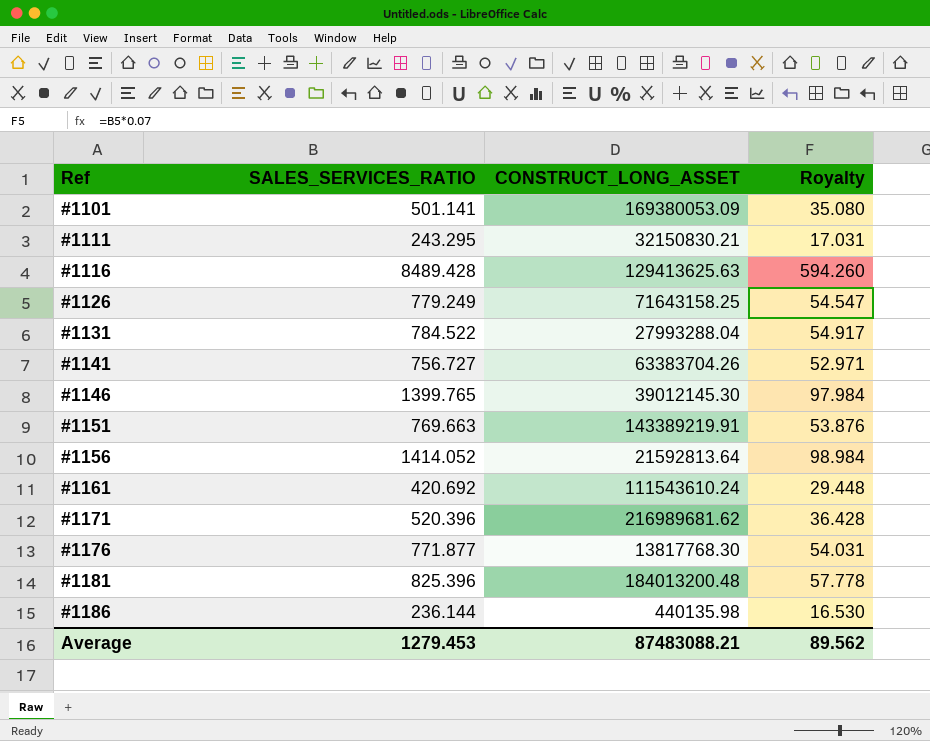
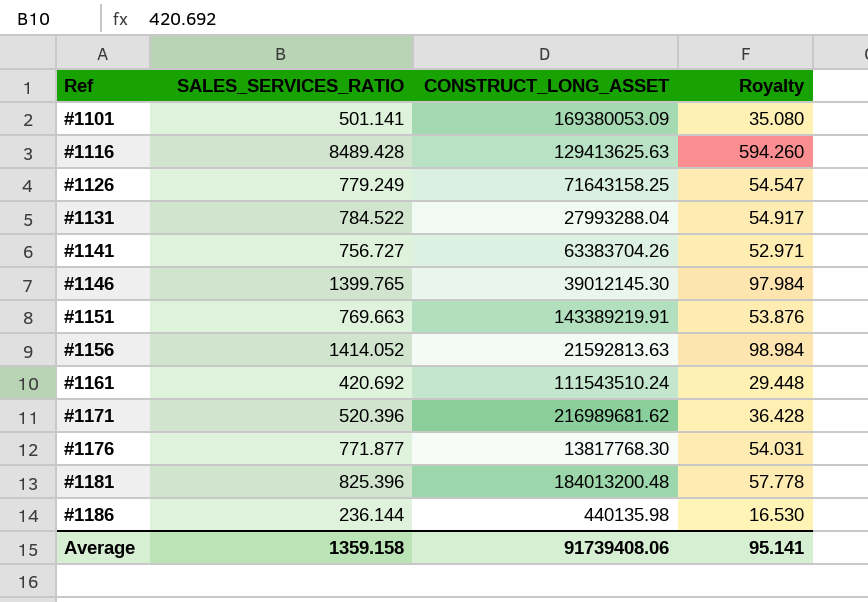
row #1111: 243.295 | 32150830.21 | 17.031 -> none
#1156 | CONSTRUCT_LONG_ASSET: 21592813.64 -> 21592813.63
#1161 | CONSTRUCT_LONG_ASSET: 111543610.24 -> 111543510.24
Average | SALES_SERVICES_RATIO: 1279.453 -> 1359.158
Average | CONSTRUCT_LONG_ASSET: 87483088.21 -> 91739408.06
Average | Royalty: 89.562 -> 95.141

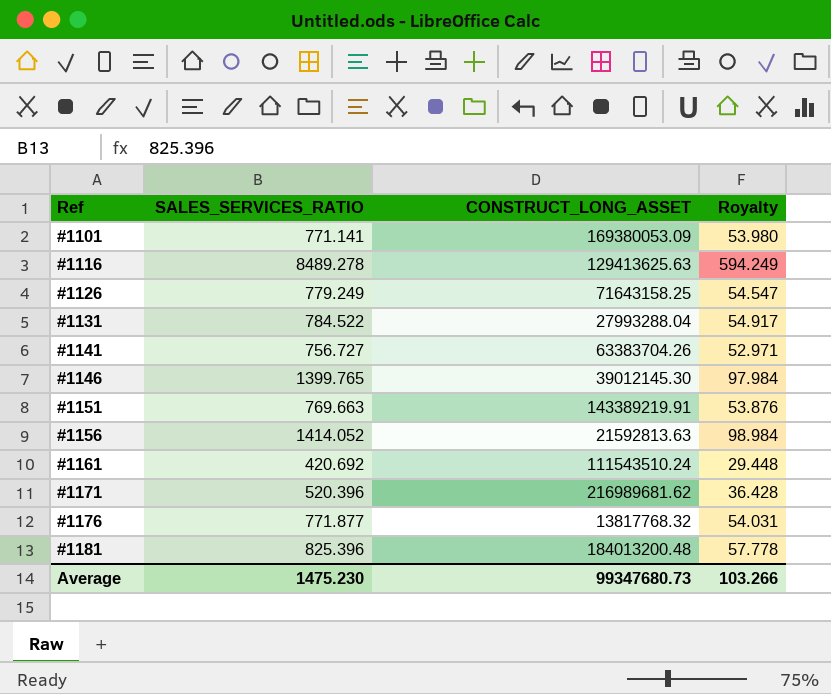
row #1186: 236.144 | 440135.98 | 16.530 -> none
#1101 | SALES_SERVICES_RATIO: 501.141 -> 771.141
#1101 | Royalty: 35.080 -> 53.980
#1116 | SALES_SERVICES_RATIO: 8489.428 -> 8489.278
#1116 | Royalty: 594.260 -> 594.249
#1176 | CONSTRUCT_LONG_ASSET: 13817768.30 -> 13817768.32
Average | SALES_SERVICES_RATIO: 1359.158 -> 1475.230
Average | CONSTRUCT_LONG_ASSET: 91739408.06 -> 99347680.73
Average | Royalty: 95.141 -> 103.266

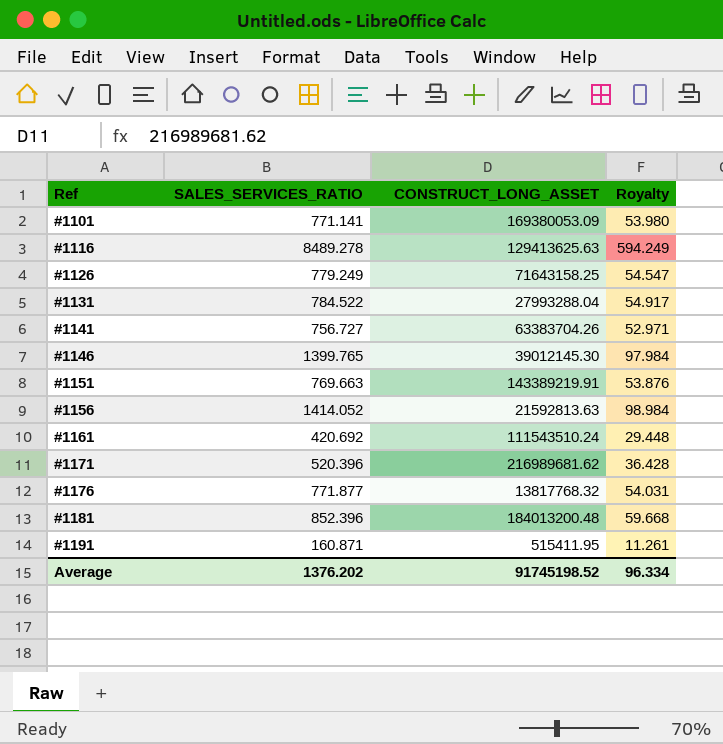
#1181 | SALES_SERVICES_RATIO: 825.396 -> 852.396
#1181 | Royalty: 57.778 -> 59.668
row #1191: none -> 160.871 | 515411.95 | 11.261
Average | SALES_SERVICES_RATIO: 1475.230 -> 1376.202
Average | CONSTRUCT_LONG_ASSET: 99347680.73 -> 91745198.52
Average | Royalty: 103.266 -> 96.334

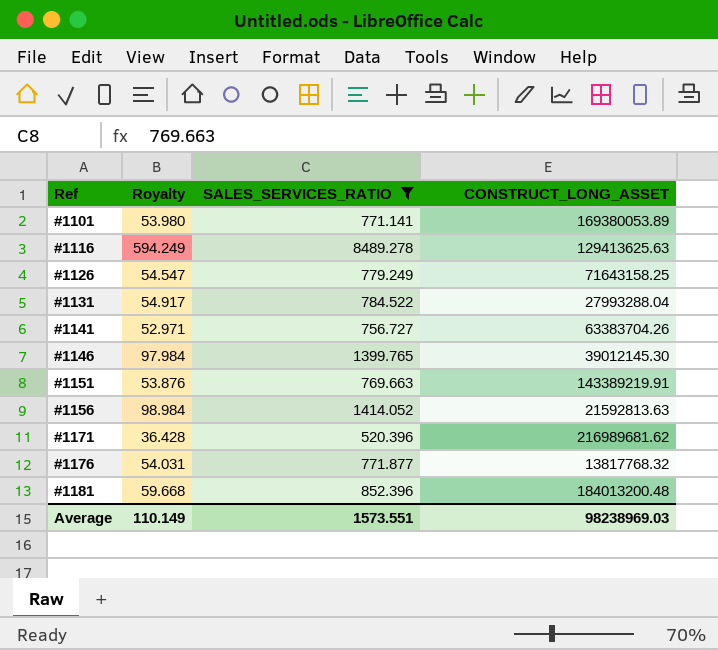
filter: none -> SALES_SERVICES_RATIO >= 520.396
column Royalty | position: 4 -> 2
#1101 | CONSTRUCT_LONG_ASSET: 169380053.09 -> 169380053.89
Average | Royalty: 96.334 -> 110.149
Average | SALES_SERVICES_RATIO: 1376.202 -> 1573.551
Average | CONSTRUCT_LONG_ASSET: 91745198.52 -> 98238969.03

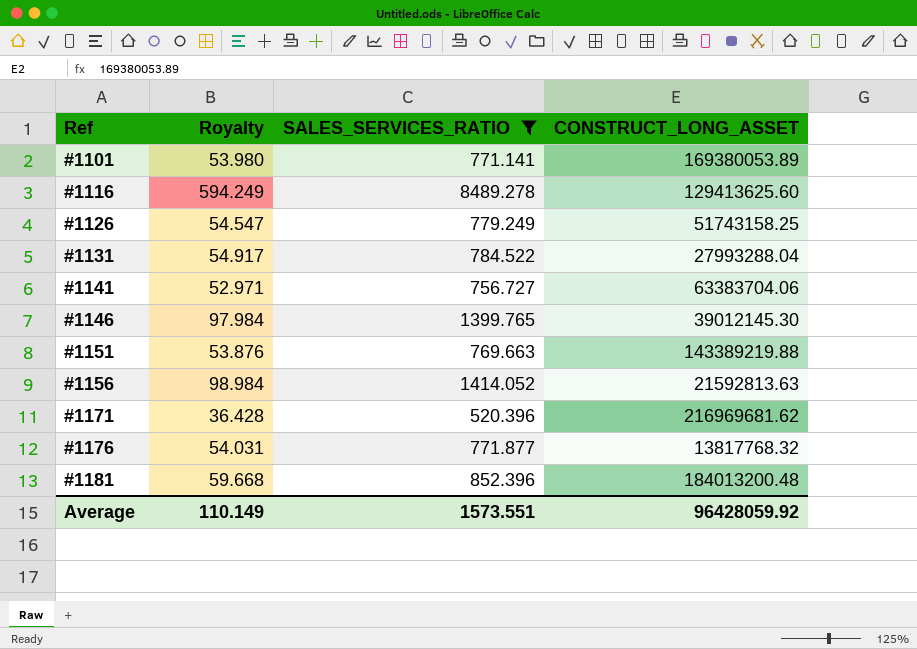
#1116 | CONSTRUCT_LONG_ASSET: 129413625.63 -> 129413625.60
#1126 | CONSTRUCT_LONG_ASSET: 71643158.25 -> 51743158.25
#1141 | CONSTRUCT_LONG_ASSET: 63383704.26 -> 63383704.06
#1151 | CONSTRUCT_LONG_ASSET: 143389219.91 -> 143389219.88
#1171 | CONSTRUCT_LONG_ASSET: 216989681.62 -> 216969681.62
Average | CONSTRUCT_LONG_ASSET: 98238969.03 -> 96428059.92

